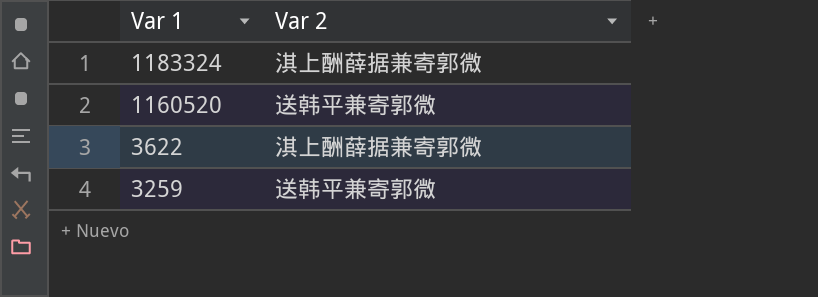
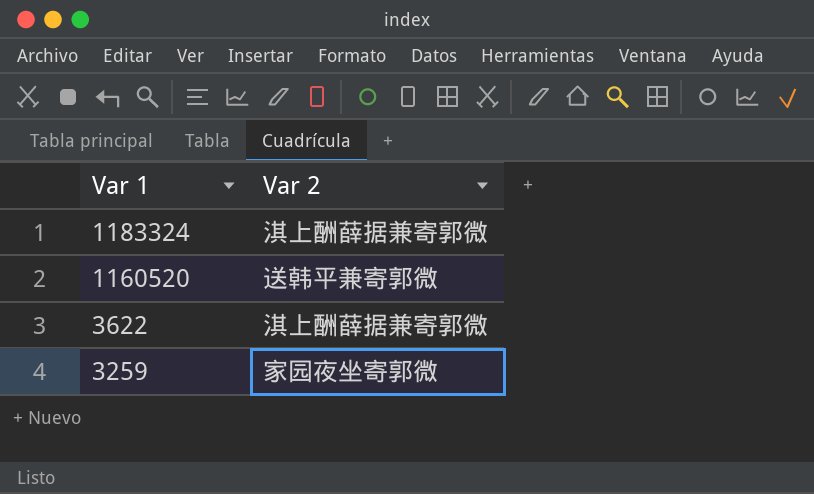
3259 | Var 2: 送韩平兼寄郭微 -> 家园夜坐寄郭微

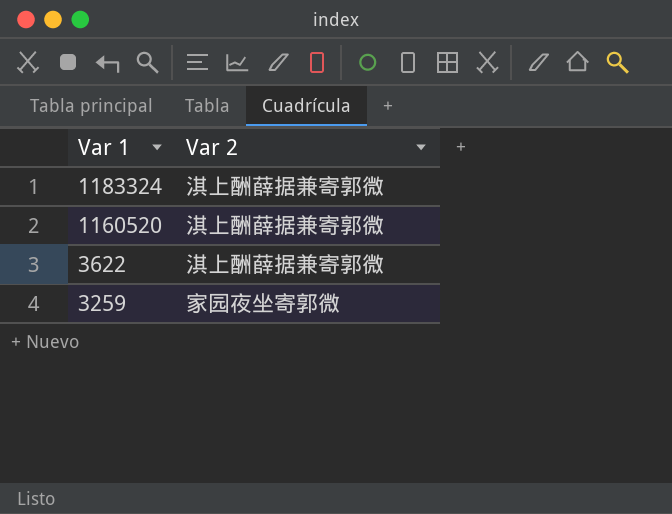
1160520 | Var 2: 送韩平兼寄郭微 -> 淇上酬薛据兼寄郭微

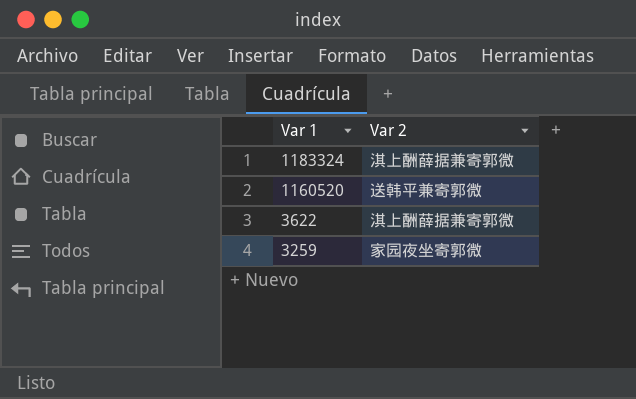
1160520 | Var 2: 淇上酬薛据兼寄郭微 -> 送韩平兼寄郭微

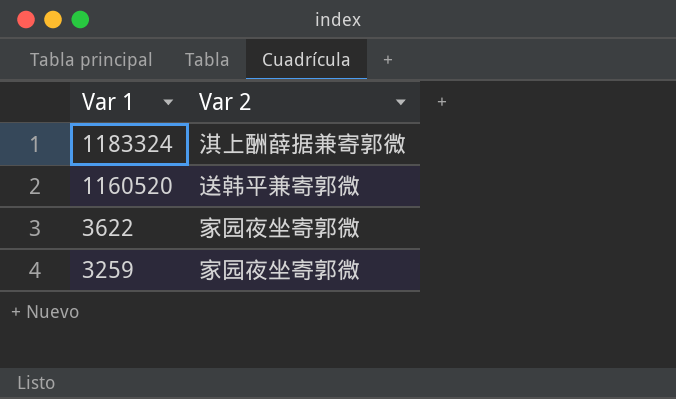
3622 | Var 2: 淇上酬薛据兼寄郭微 -> 家园夜坐寄郭微

